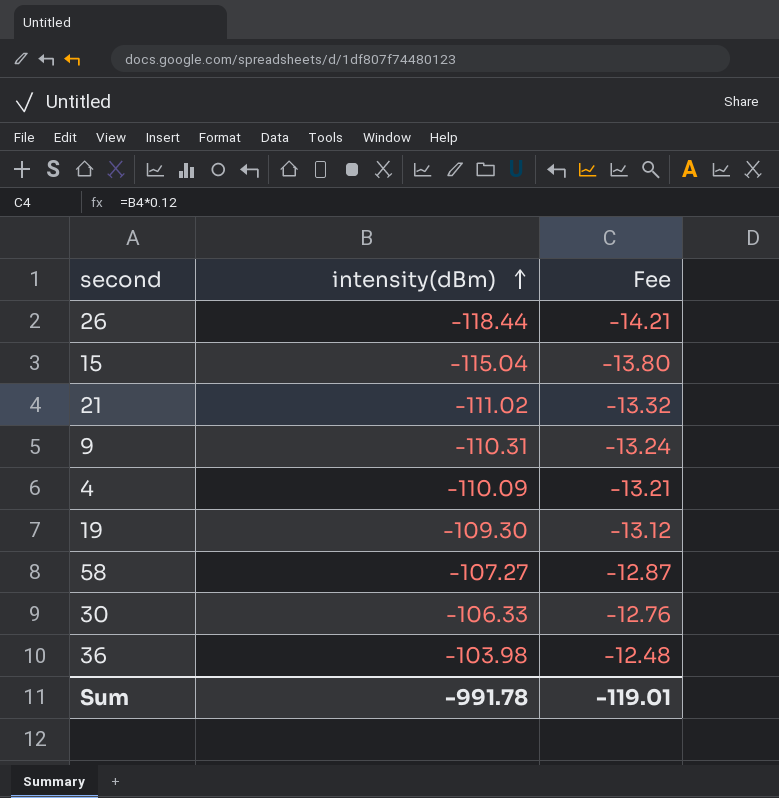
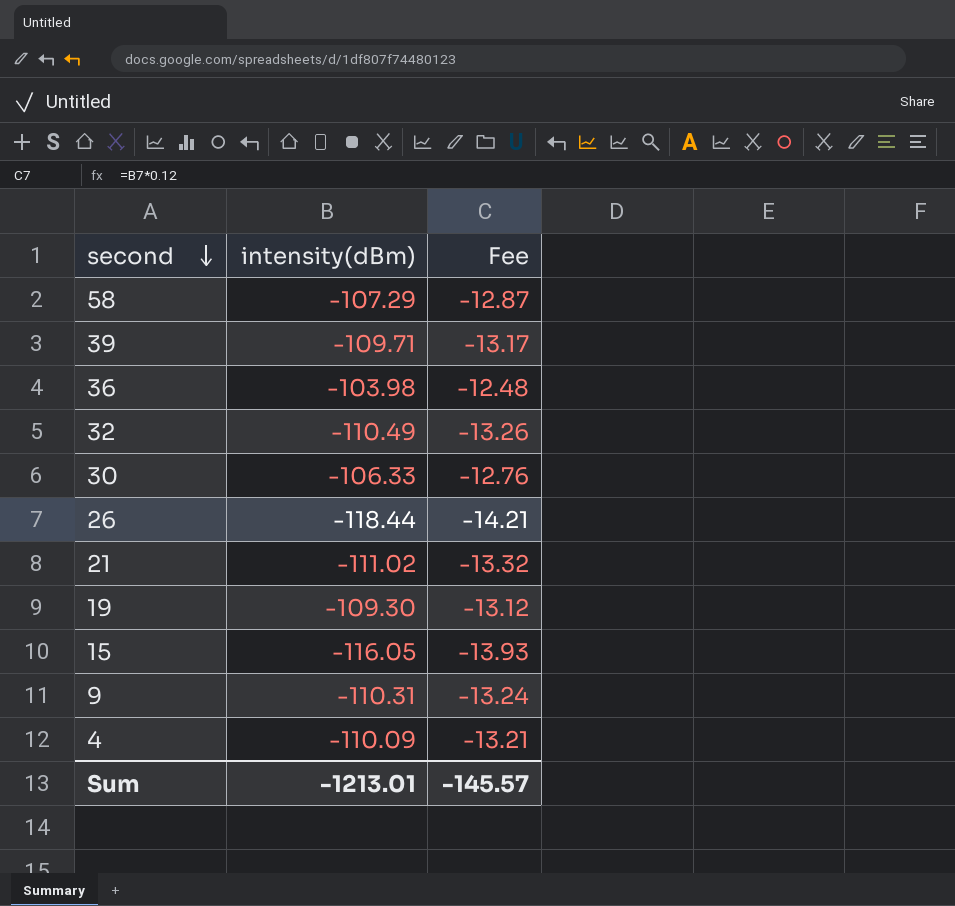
row order: intensity(dBm) ascending -> second descending
58 | intensity(dBm): -107.27 -> -107.29
row 39: none -> -109.71 | -13.17
row 32: none -> -110.49 | -13.26
15 | intensity(dBm): -115.04 -> -116.05
15 | Fee: -13.80 -> -13.93
Sum | intensity(dBm): -991.78 -> -1213.01
Sum | Fee: -119.01 -> -145.57

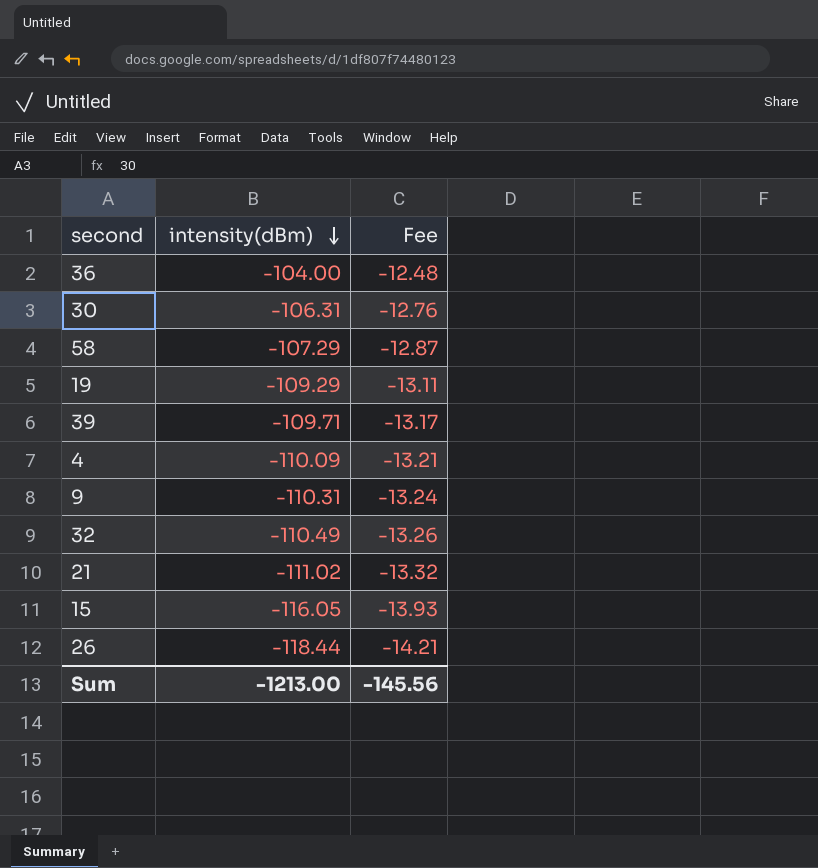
row order: second descending -> intensity(dBm) descending
36 | intensity(dBm): -103.98 -> -104.00
30 | intensity(dBm): -106.33 -> -106.31
19 | intensity(dBm): -109.30 -> -109.29
19 | Fee: -13.12 -> -13.11
Sum | intensity(dBm): -1213.01 -> -1213.00
Sum | Fee: -145.57 -> -145.56

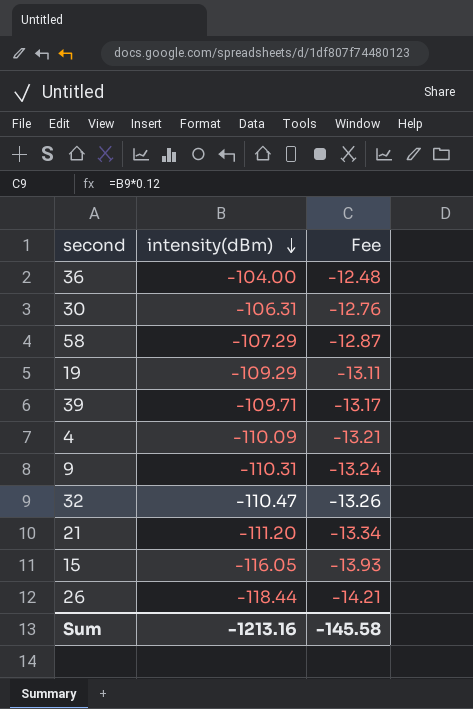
32 | intensity(dBm): -110.49 -> -110.47
21 | intensity(dBm): -111.02 -> -111.20
21 | Fee: -13.32 -> -13.34
Sum | intensity(dBm): -1213.00 -> -1213.16
Sum | Fee: -145.56 -> -145.58

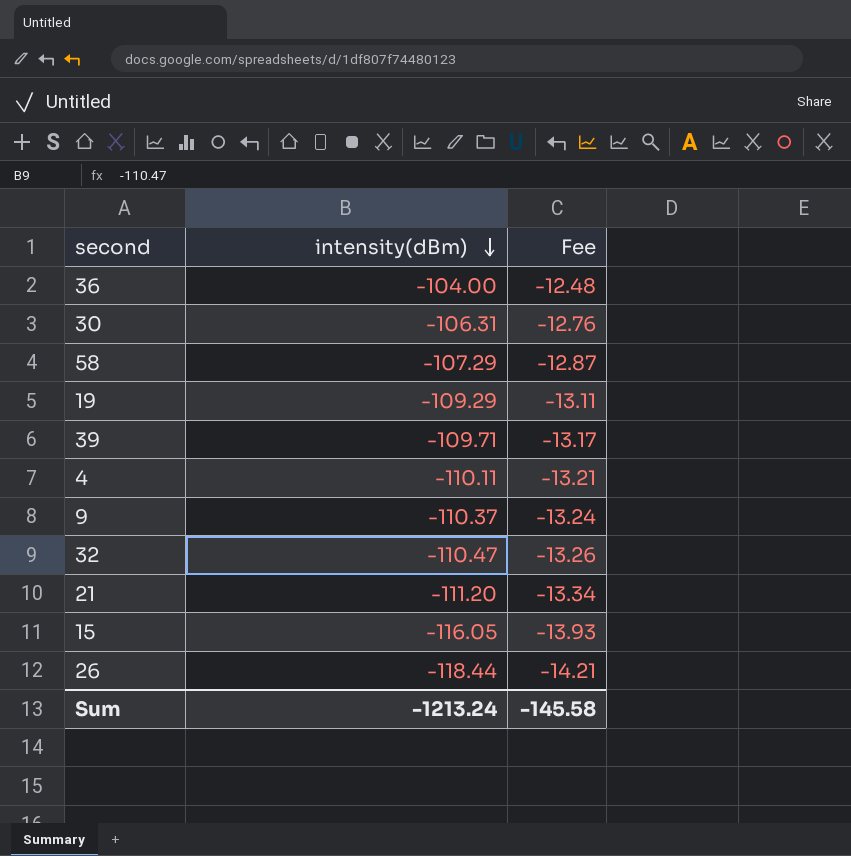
4 | intensity(dBm): -110.09 -> -110.11
9 | intensity(dBm): -110.31 -> -110.37
Sum | intensity(dBm): -1213.16 -> -1213.24

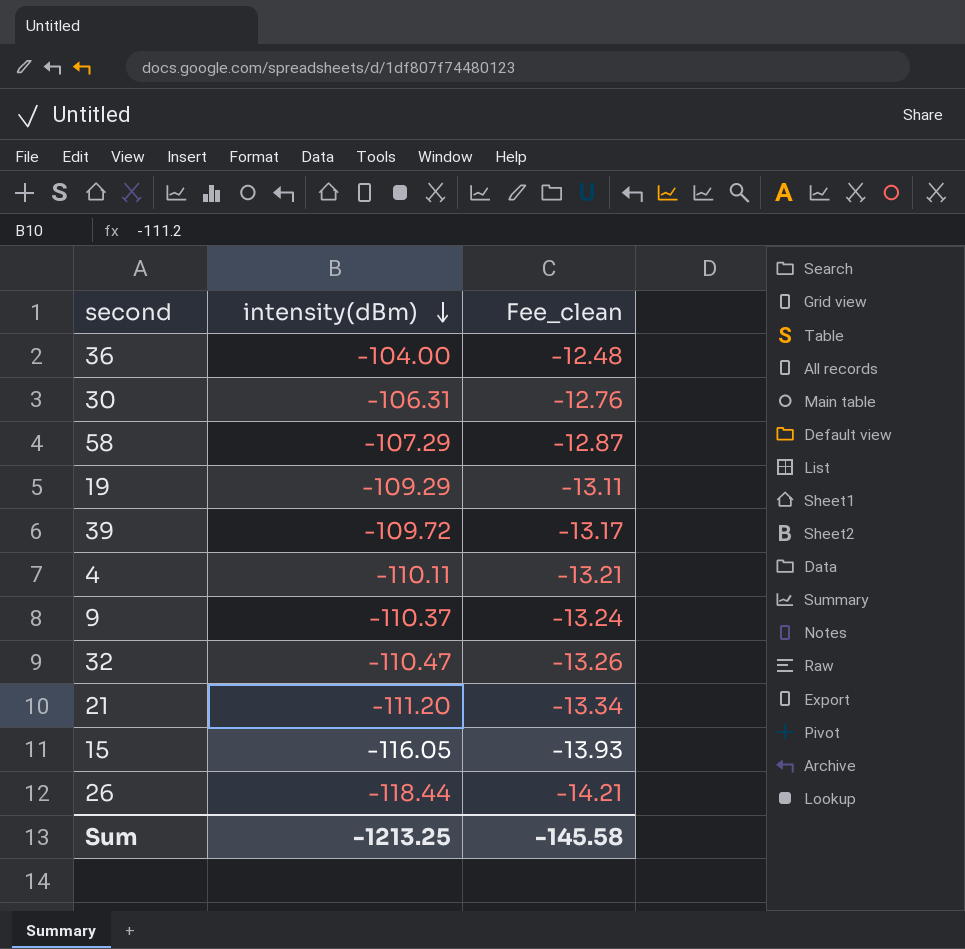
column name: Fee -> Fee_clean
39 | intensity(dBm): -109.71 -> -109.72
Sum | intensity(dBm): -1213.24 -> -1213.25

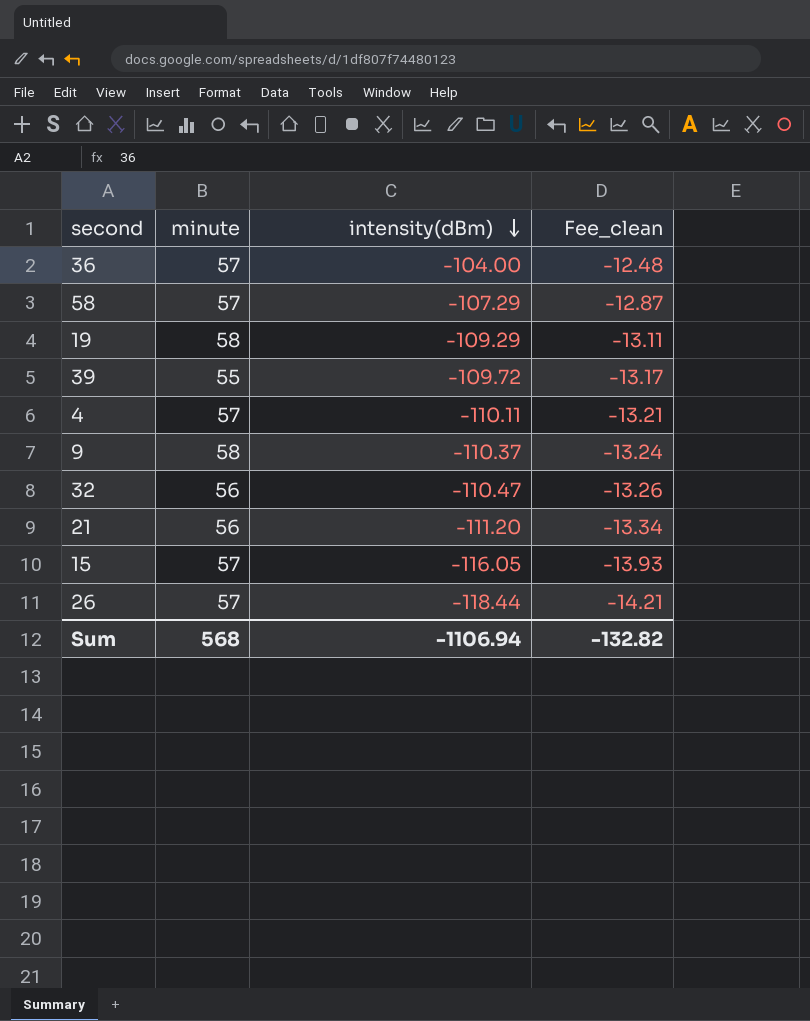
column minute | position: none -> 2
row 30: -106.31 | -12.76 -> none
Sum | intensity(dBm): -1213.25 -> -1106.94
Sum | Fee_clean: -145.58 -> -132.82

